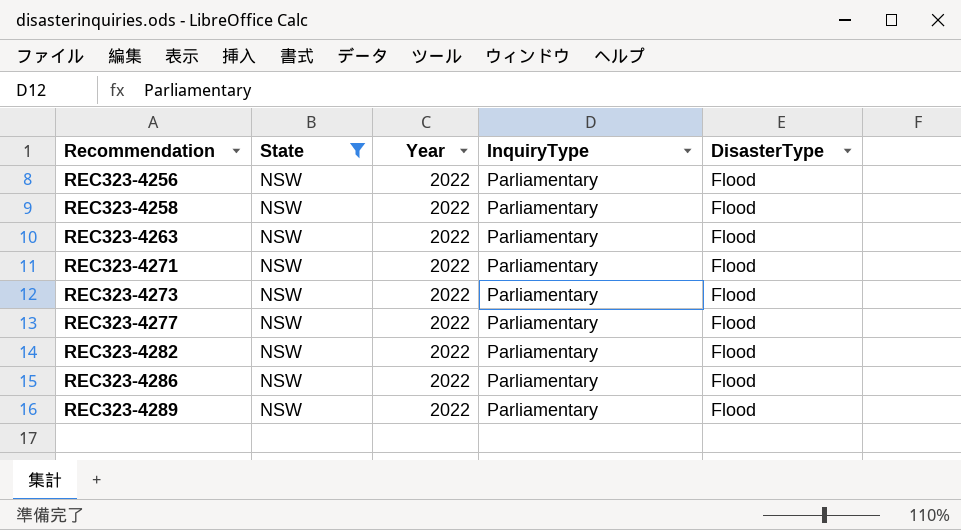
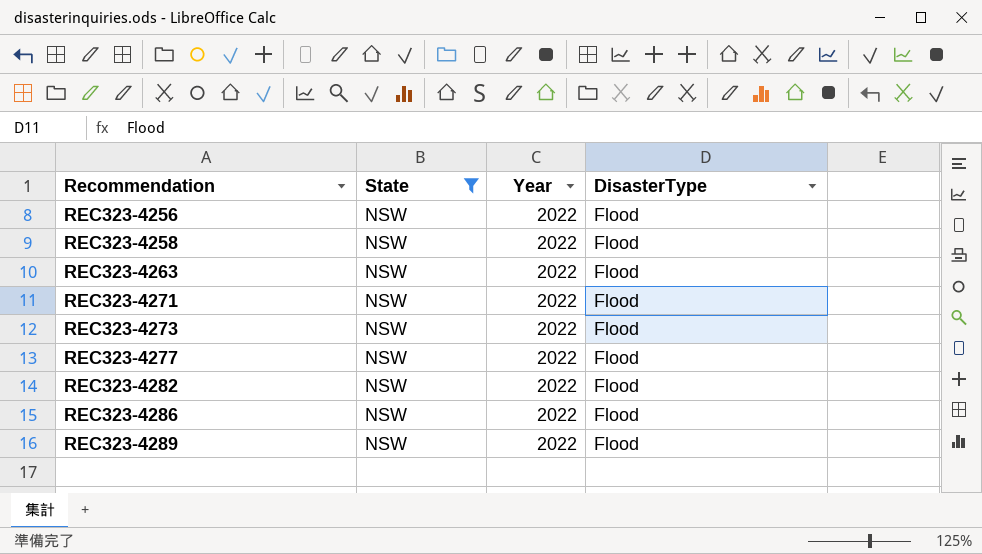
column InquiryType | position: 4 -> none

